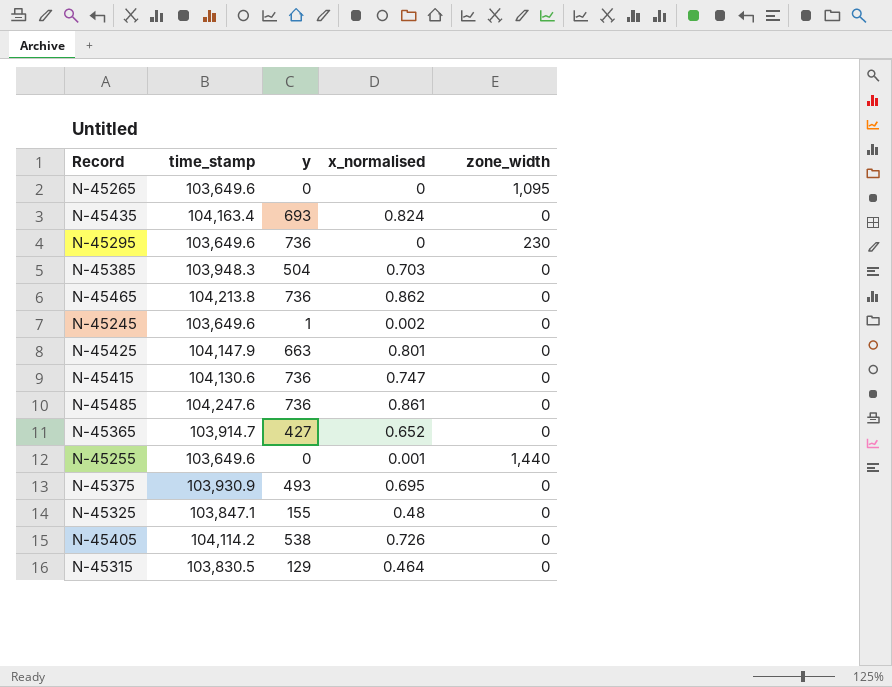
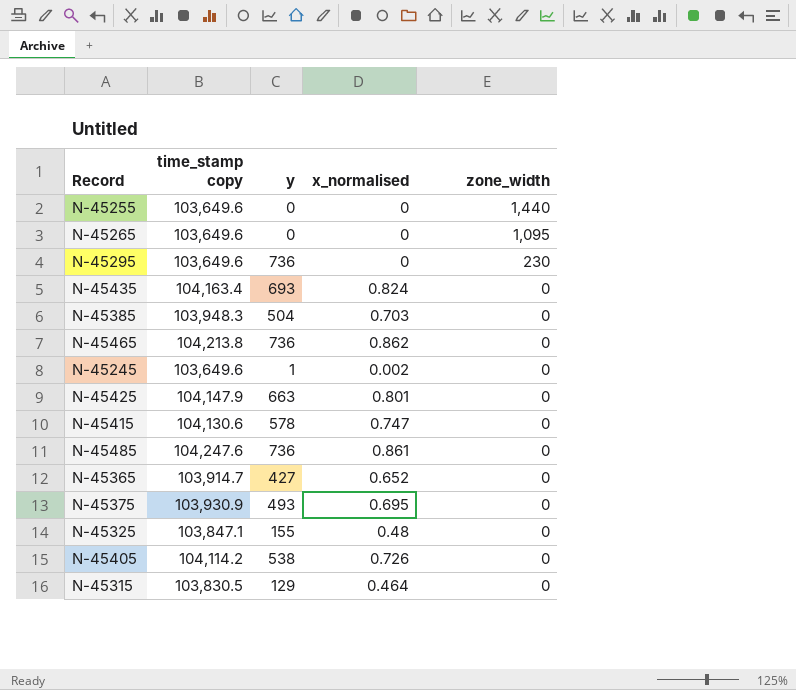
row order: none -> zone_width descending
column name: time_stamp -> time_stamp copy
N-45255 | x_normalised: 0.001 -> 0
N-45415 | y: 736 -> 578

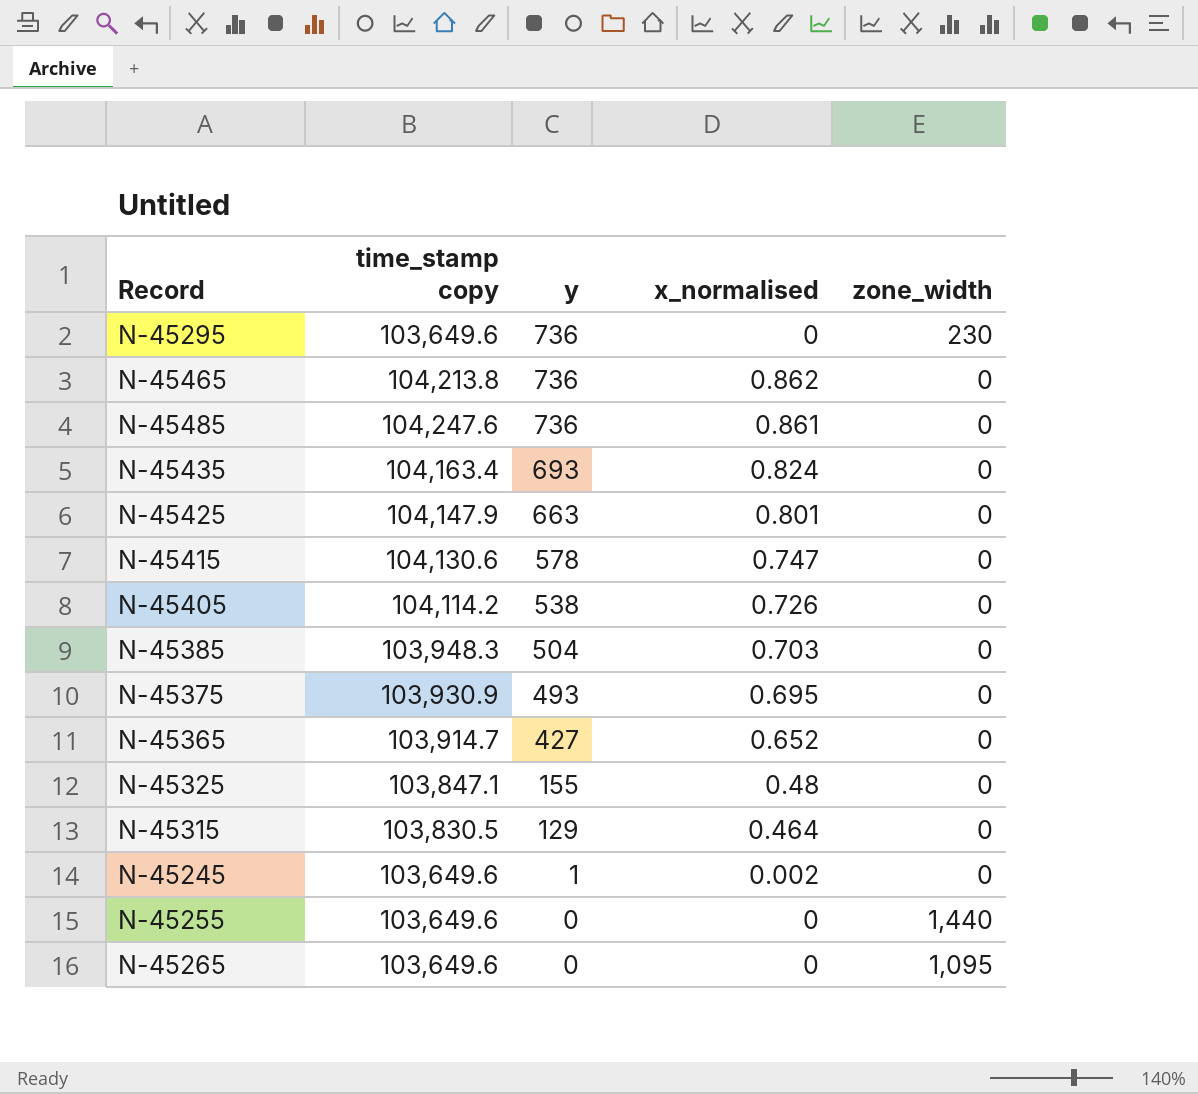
row order: zone_width descending -> y descending

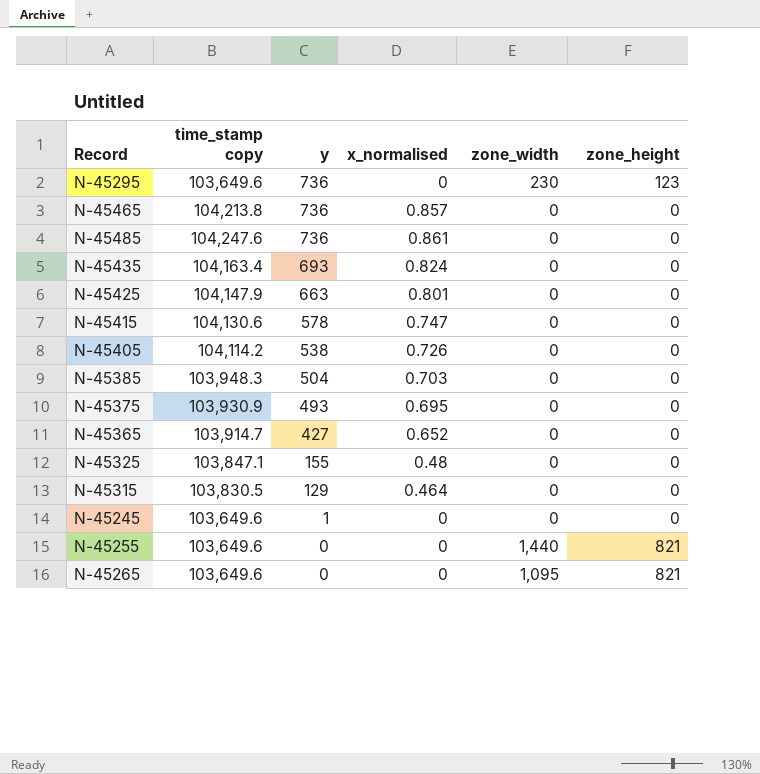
column zone_height | position: none -> 6
N-45465 | x_normalised: 0.862 -> 0.857
N-45245 | x_normalised: 0.002 -> 0

